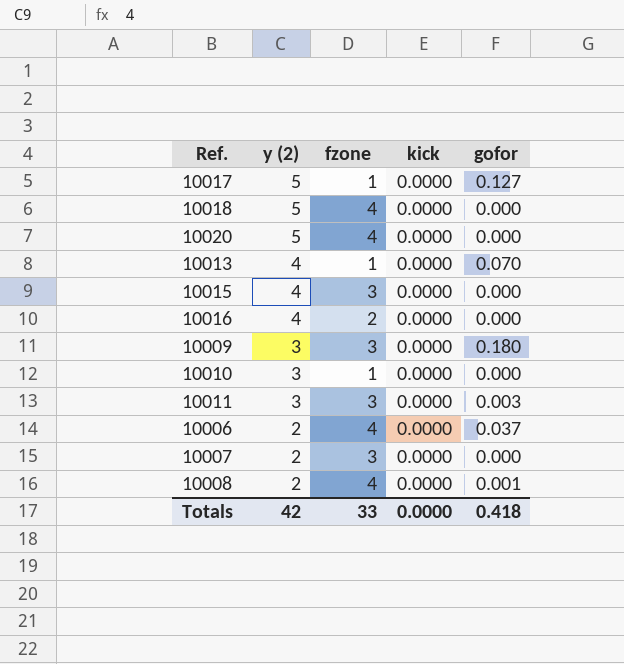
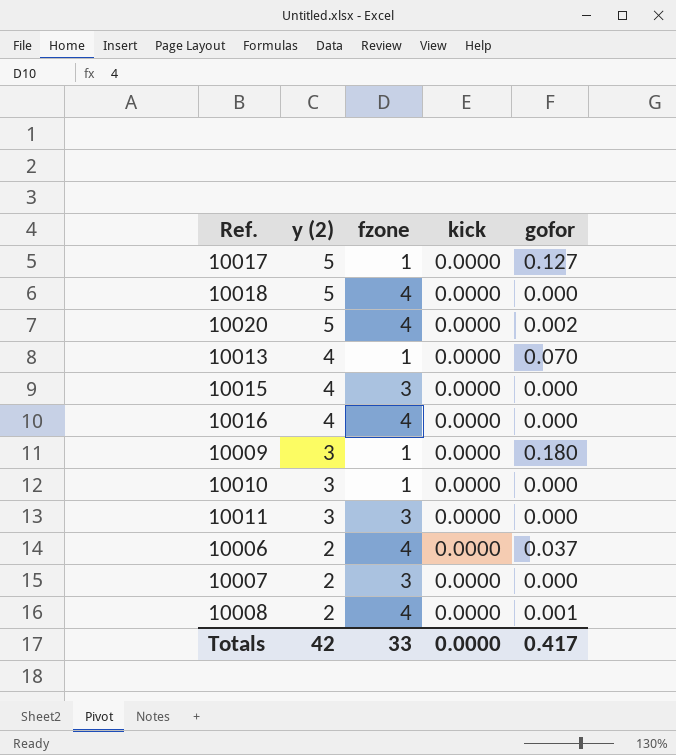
10020 | gofor: 0.000 -> 0.002
10016 | fzone: 2 -> 4
10009 | fzone: 3 -> 1
10011 | gofor: 0.003 -> 0.000
Totals | gofor: 0.418 -> 0.417

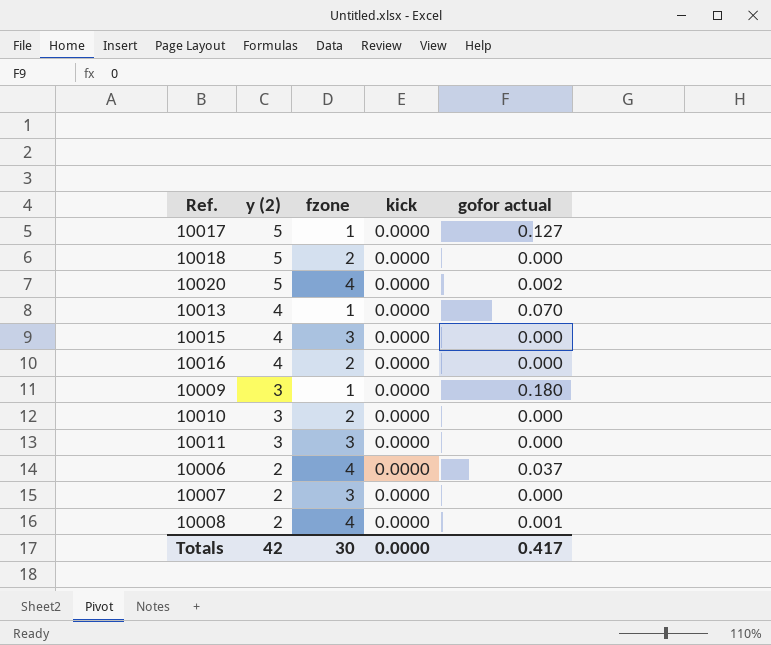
column name: gofor -> gofor actual
10018 | fzone: 4 -> 2
10016 | fzone: 4 -> 2
10010 | fzone: 1 -> 2
Totals | fzone: 33 -> 30

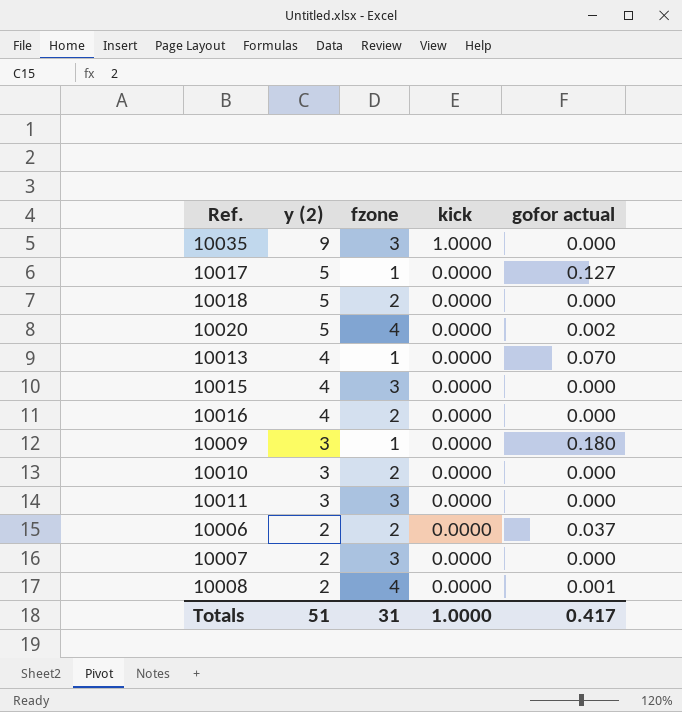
row 10035: none -> 9 | 3 | 1.0000 | 0.000
10006 | fzone: 4 -> 2
Totals | y (2): 42 -> 51
Totals | fzone: 30 -> 31
Totals | kick: 0.0000 -> 1.0000

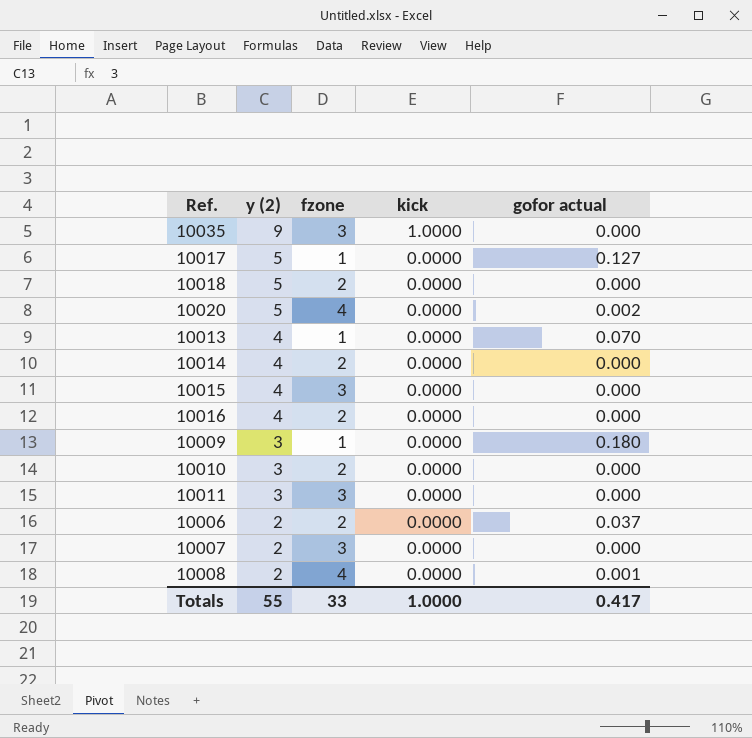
row 10014: none -> 4 | 2 | 0.0000 | 0.000
Totals | y (2): 51 -> 55
Totals | fzone: 31 -> 33

